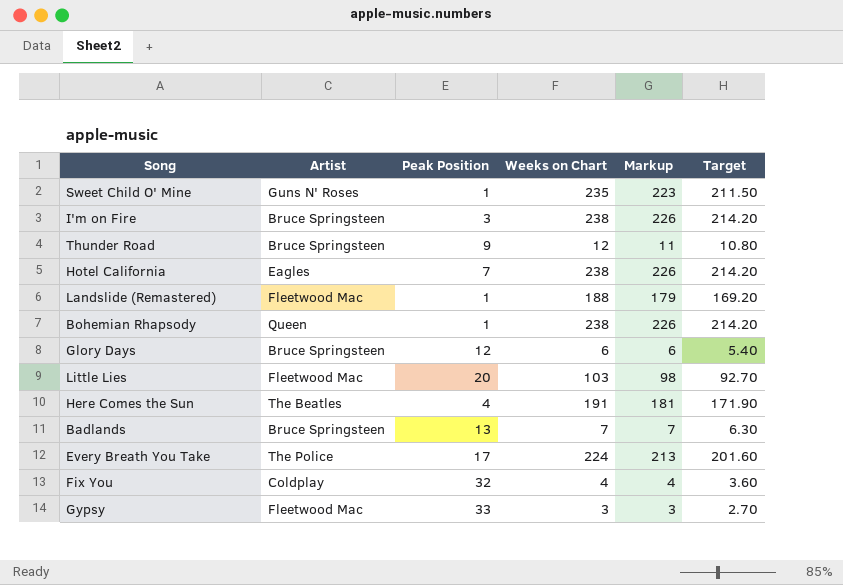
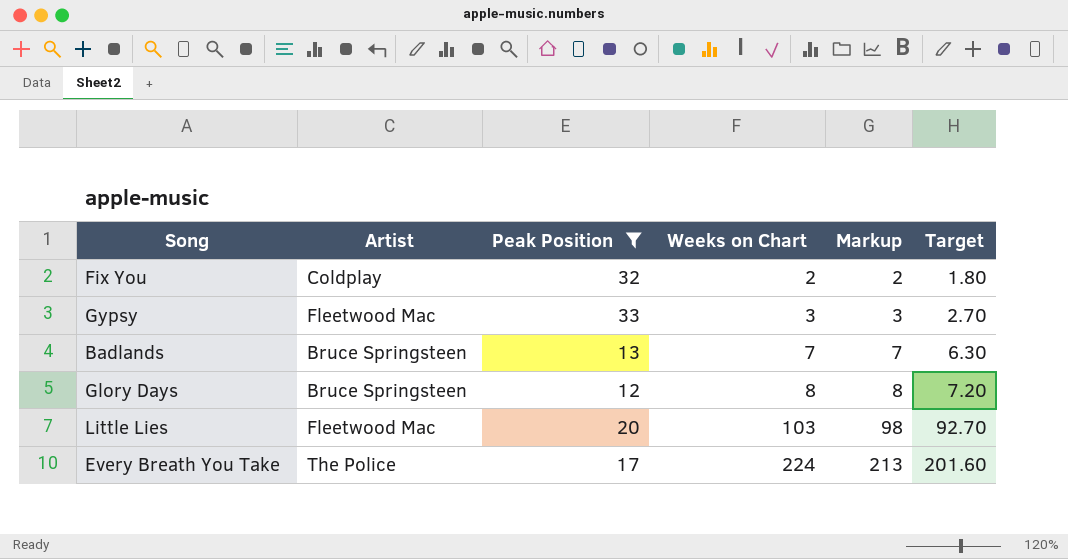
filter: none -> Peak Position >= 12
row order: none -> Weeks on Chart ascending
Fix You | Weeks on Chart: 4 -> 2
Fix You | Markup: 4 -> 2
Fix You | Target: 3.60 -> 1.80
Glory Days | Weeks on Chart: 6 -> 8
Glory Days | Markup: 6 -> 8
Glory Days | Target: 5.40 -> 7.20

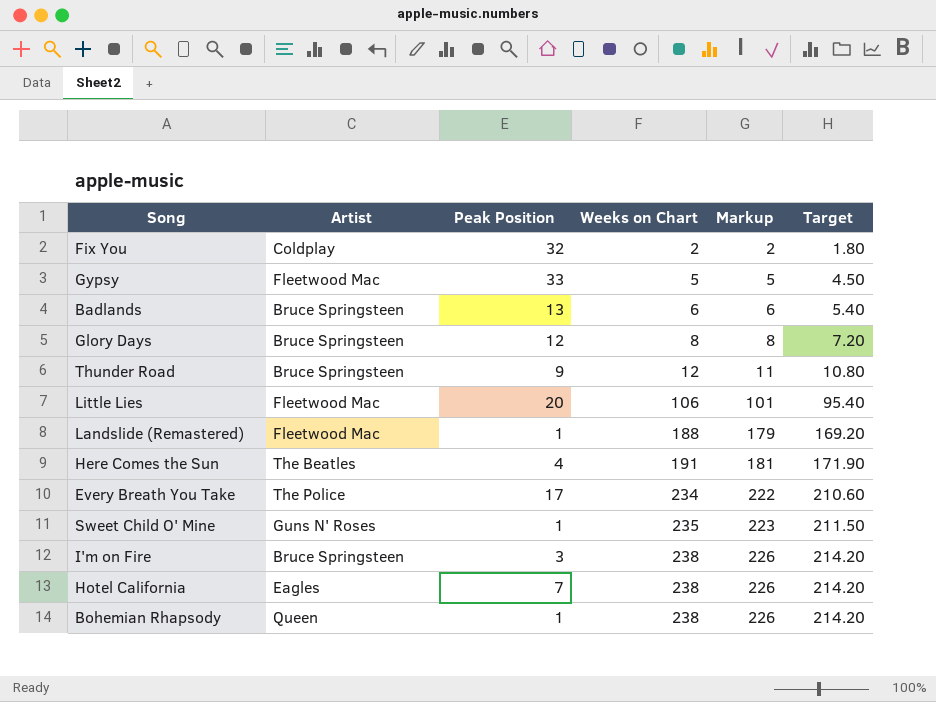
filter: Peak Position >= 12 -> none
Gypsy | Weeks on Chart: 3 -> 5
Gypsy | Markup: 3 -> 5
Gypsy | Target: 2.70 -> 4.50
Badlands | Weeks on Chart: 7 -> 6
Badlands | Markup: 7 -> 6
Badlands | Target: 6.30 -> 5.40
Little Lies | Weeks on Chart: 103 -> 106
Little Lies | Markup: 98 -> 101
Little Lies | Target: 92.70 -> 95.40
Every Breath You Take | Weeks on Chart: 224 -> 234
Every Breath You Take | Markup: 213 -> 222
Every Breath You Take | Target: 201.60 -> 210.60

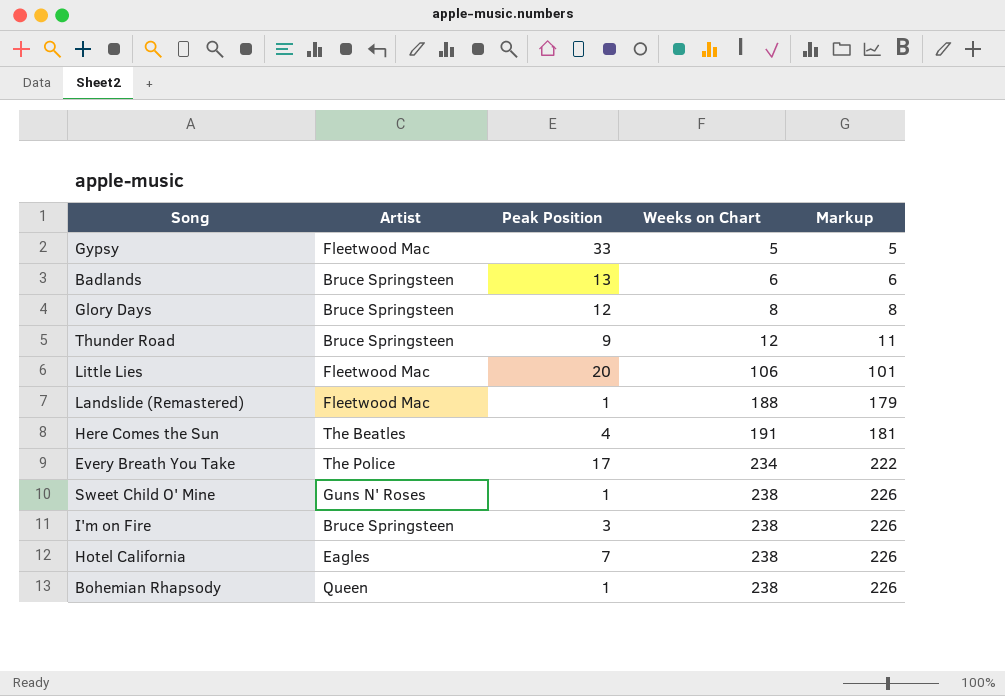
column Target | formula: [Weeks on Chart] * 0.9 -> none
row Fix You: Coldplay | 32 | 2 | 2 | 1.80 -> none
Sweet Child O' Mine | Weeks on Chart: 235 -> 238
Sweet Child O' Mine | Markup: 223 -> 226

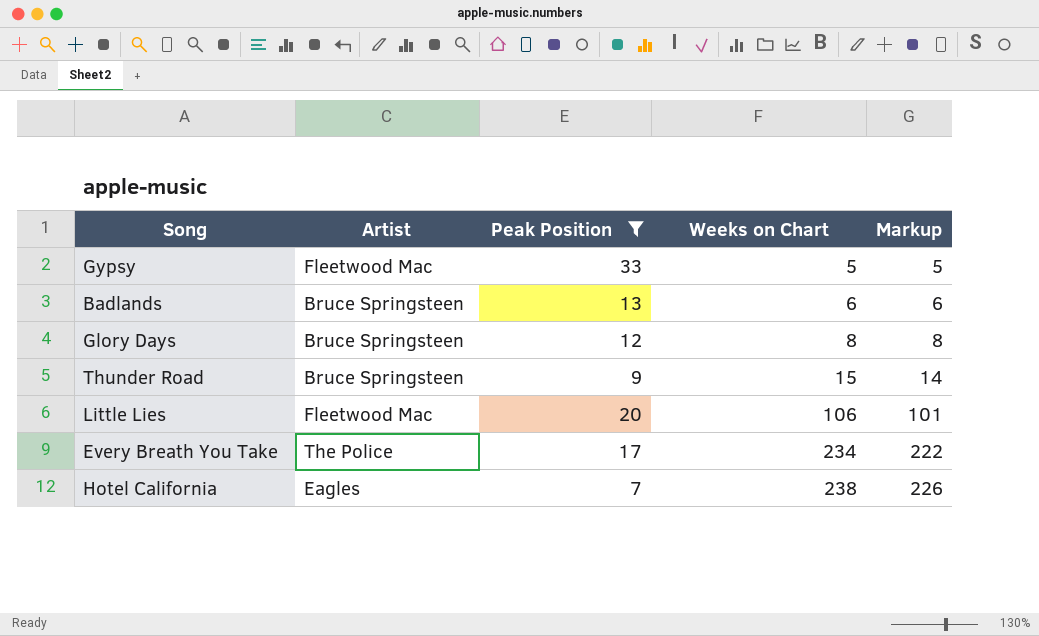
filter: none -> Peak Position >= 7
Thunder Road | Weeks on Chart: 12 -> 15
Thunder Road | Markup: 11 -> 14

